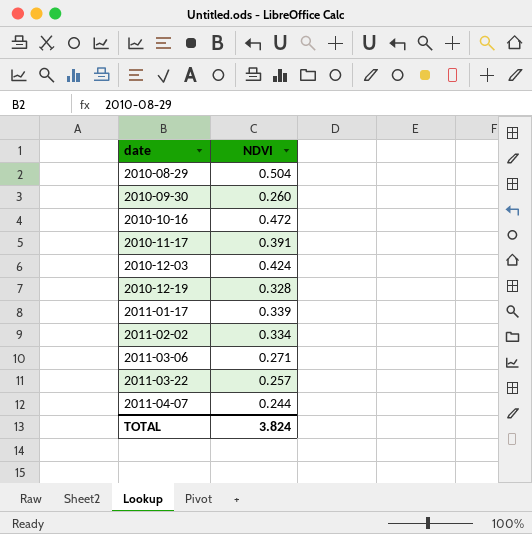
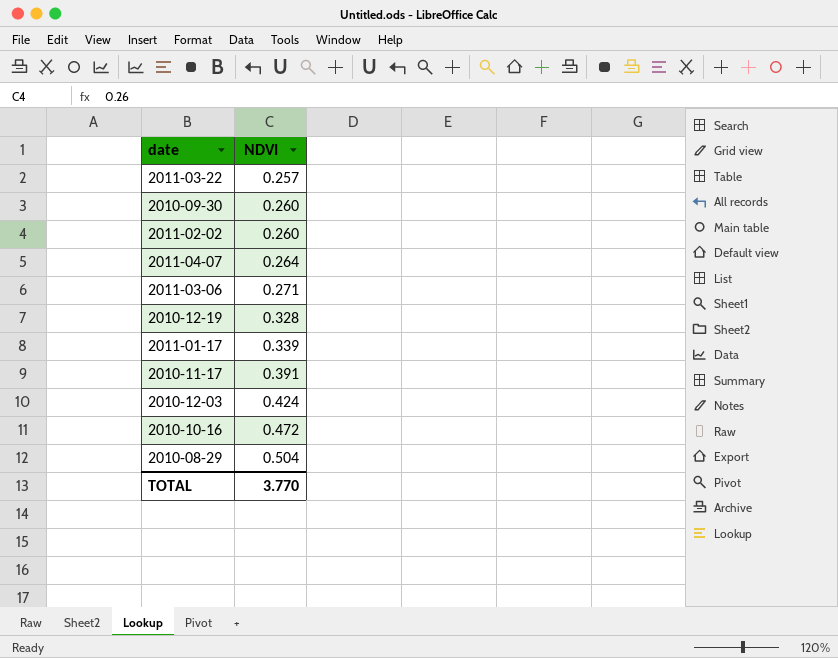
row order: date ascending -> NDVI ascending
2011-02-02 | NDVI: 0.334 -> 0.260
2011-04-07 | NDVI: 0.244 -> 0.264
TOTAL | NDVI: 3.824 -> 3.770

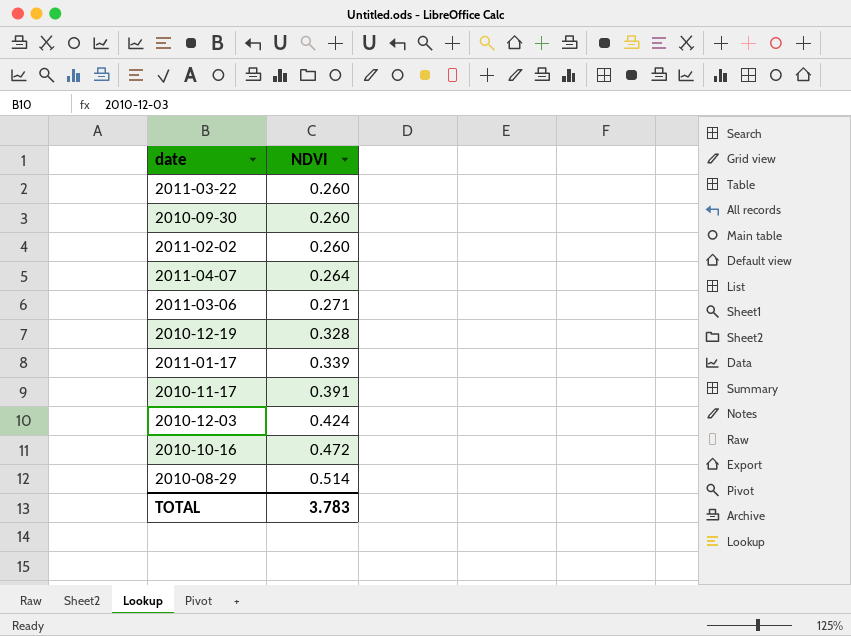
2011-03-22 | NDVI: 0.257 -> 0.260
2010-08-29 | NDVI: 0.504 -> 0.514
TOTAL | NDVI: 3.770 -> 3.783

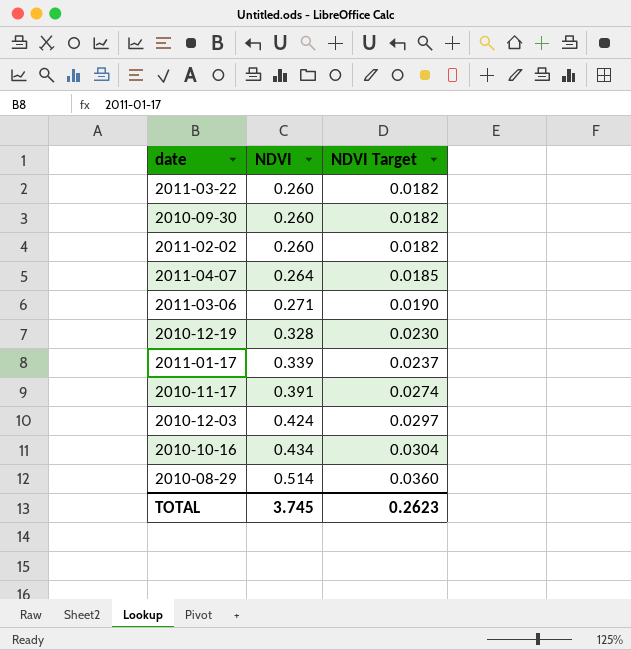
column NDVI Target | formula: none -> [NDVI] * 0.07
2010-10-16 | NDVI: 0.472 -> 0.434
TOTAL | NDVI: 3.783 -> 3.745

